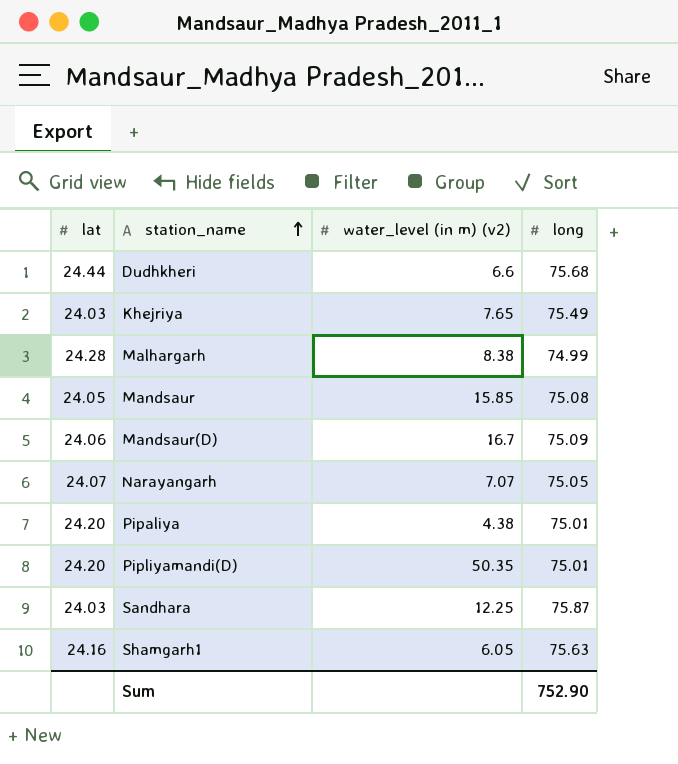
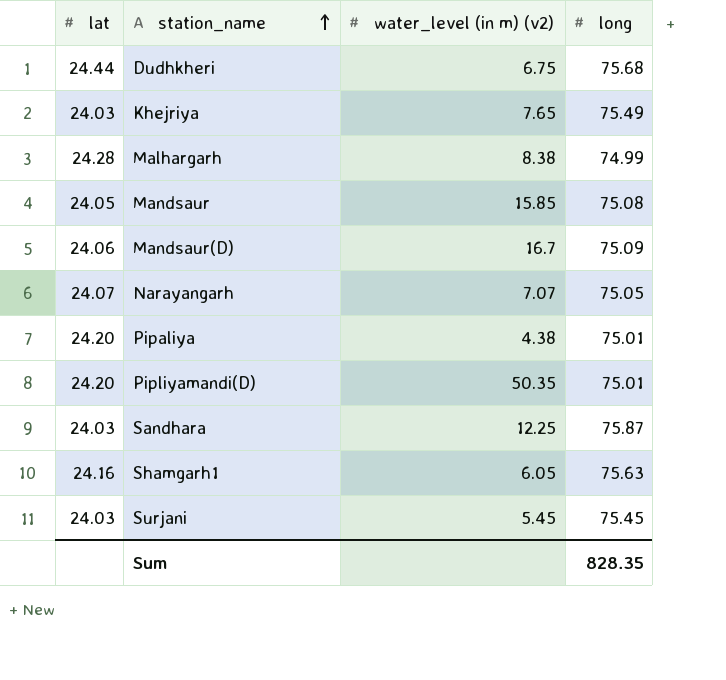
Dudhkheri | water_level (in m) (v2): 6.6 -> 6.75
row Surjani: none -> 24.03 | 5.45 | 75.45
Sum | long: 752.90 -> 828.35

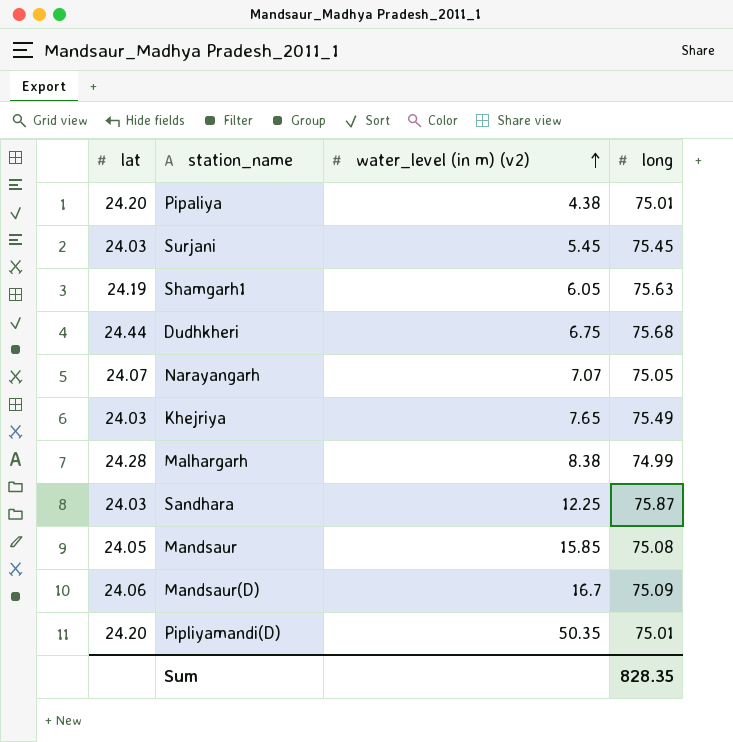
row order: station_name ascending -> water_level (in m) (v2) ascending
Shamgarh1 | lat: 24.16 -> 24.19

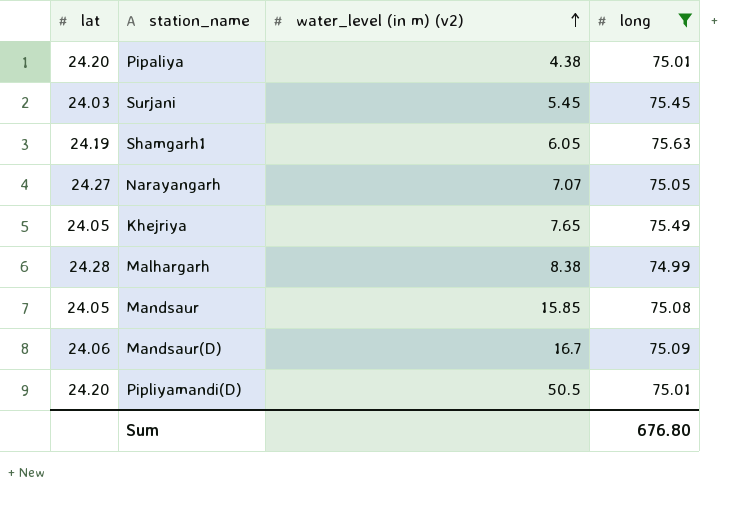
filter: none -> long <= 75.63
Narayangarh | lat: 24.07 -> 24.27
Khejriya | lat: 24.03 -> 24.05
Pipliyamandi(D) | water_level (in m) (v2): 50.35 -> 50.5
Sum | long: 828.35 -> 676.80

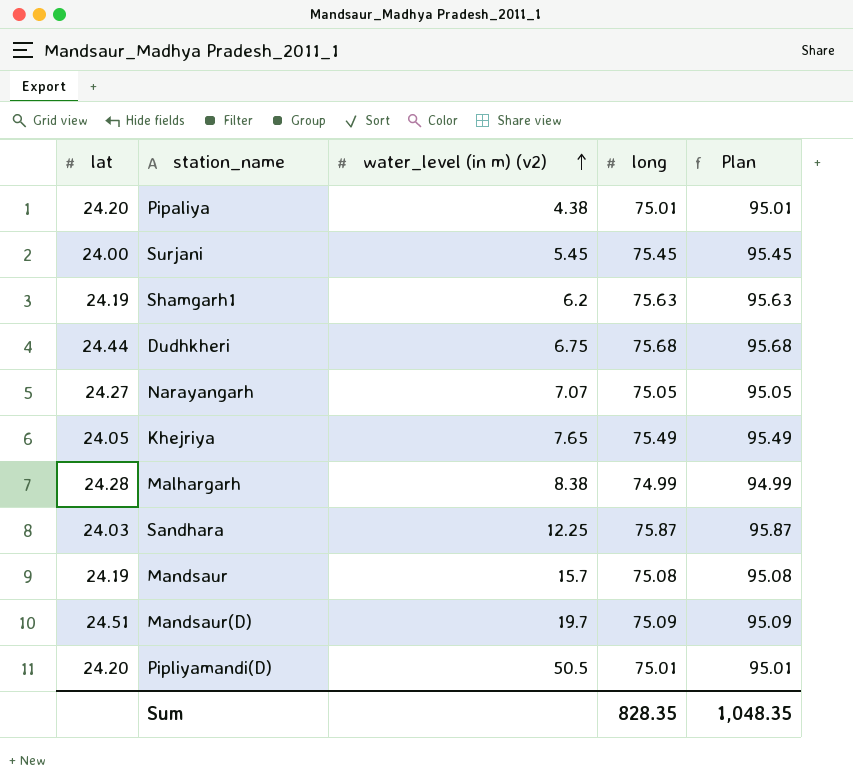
filter: long <= 75.63 -> none
column Plan | formula: none -> [long] + 20
Surjani | lat: 24.03 -> 24.00
Shamgarh1 | water_level (in m) (v2): 6.05 -> 6.2
Mandsaur | lat: 24.05 -> 24.19
Mandsaur | water_level (in m) (v2): 15.85 -> 15.7
Mandsaur(D) | lat: 24.06 -> 24.51
Mandsaur(D) | water_level (in m) (v2): 16.7 -> 19.7
Sum | long: 676.80 -> 828.35

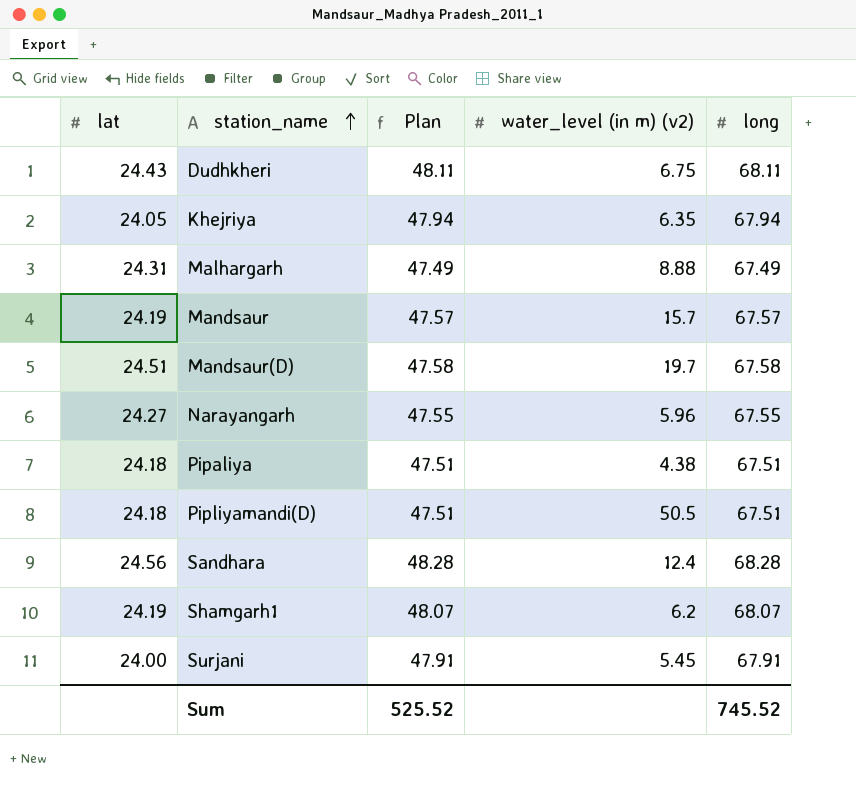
row order: water_level (in m) (v2) ascending -> station_name ascending
column Plan | formula: [long] + 20 -> [long] - 20
column Plan | position: 5 -> 3
Dudhkheri | lat: 24.44 -> 24.43
Dudhkheri | long: 75.68 -> 68.11
Khejriya | water_level (in m) (v2): 7.65 -> 6.35
Khejriya | long: 75.49 -> 67.94
Malhargarh | lat: 24.28 -> 24.31
Malhargarh | water_level (in m) (v2): 8.38 -> 8.88
Malhargarh | long: 74.99 -> 67.49
Mandsaur | long: 75.08 -> 67.57
Mandsaur(D) | long: 75.09 -> 67.58
Narayangarh | water_level (in m) (v2): 7.07 -> 5.96
Narayangarh | long: 75.05 -> 67.55
Pipaliya | lat: 24.20 -> 24.18
Pipaliya | long: 75.01 -> 67.51
Pipliyamandi(D) | lat: 24.20 -> 24.18
Pipliyamandi(D) | long: 75.01 -> 67.51
Sandhara | lat: 24.03 -> 24.56
Sandhara | water_level (in m) (v2): 12.25 -> 12.4
Sandhara | long: 75.87 -> 68.28
Shamgarh1 | long: 75.63 -> 68.07
Surjani | long: 75.45 -> 67.91
Sum | Plan: 1,048.35 -> 525.52
Sum | long: 828.35 -> 745.52

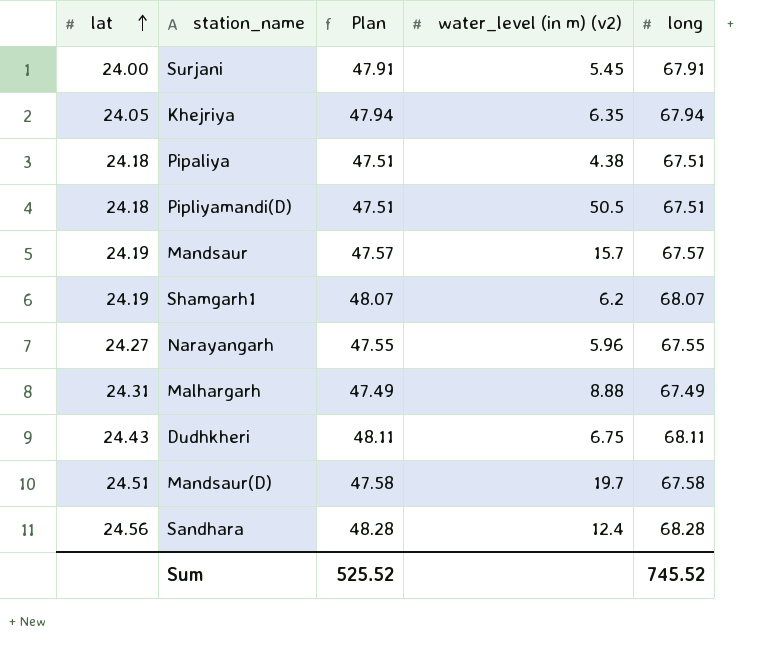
row order: station_name ascending -> lat ascending

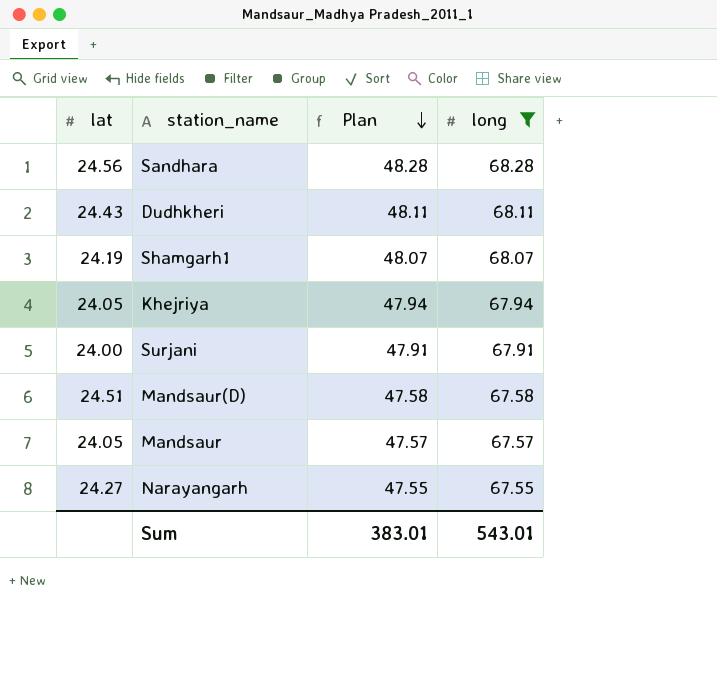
filter: none -> long >= 67.55
row order: lat ascending -> Plan descending
column water_level (in m) (v2) | position: 4 -> none
Mandsaur | lat: 24.19 -> 24.05
Sum | Plan: 525.52 -> 383.01
Sum | long: 745.52 -> 543.01

